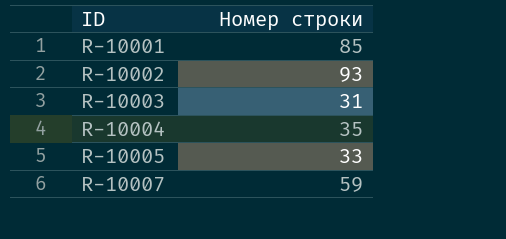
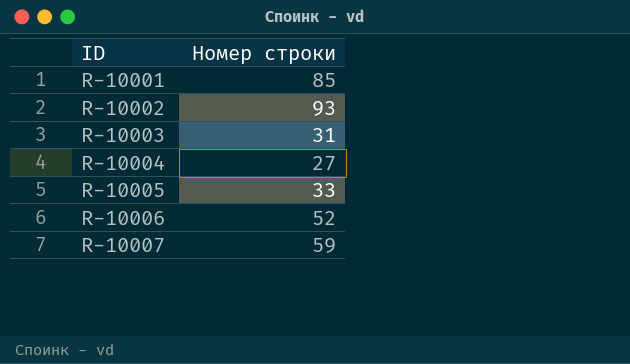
R-10004 | Номер строки: 35 -> 27
row R-10006: none -> 52

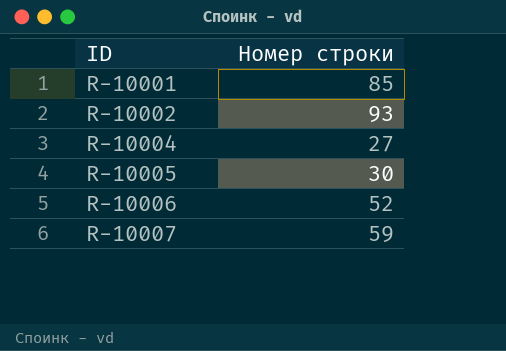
row R-10003: 31 -> none
R-10005 | Номер строки: 33 -> 30

